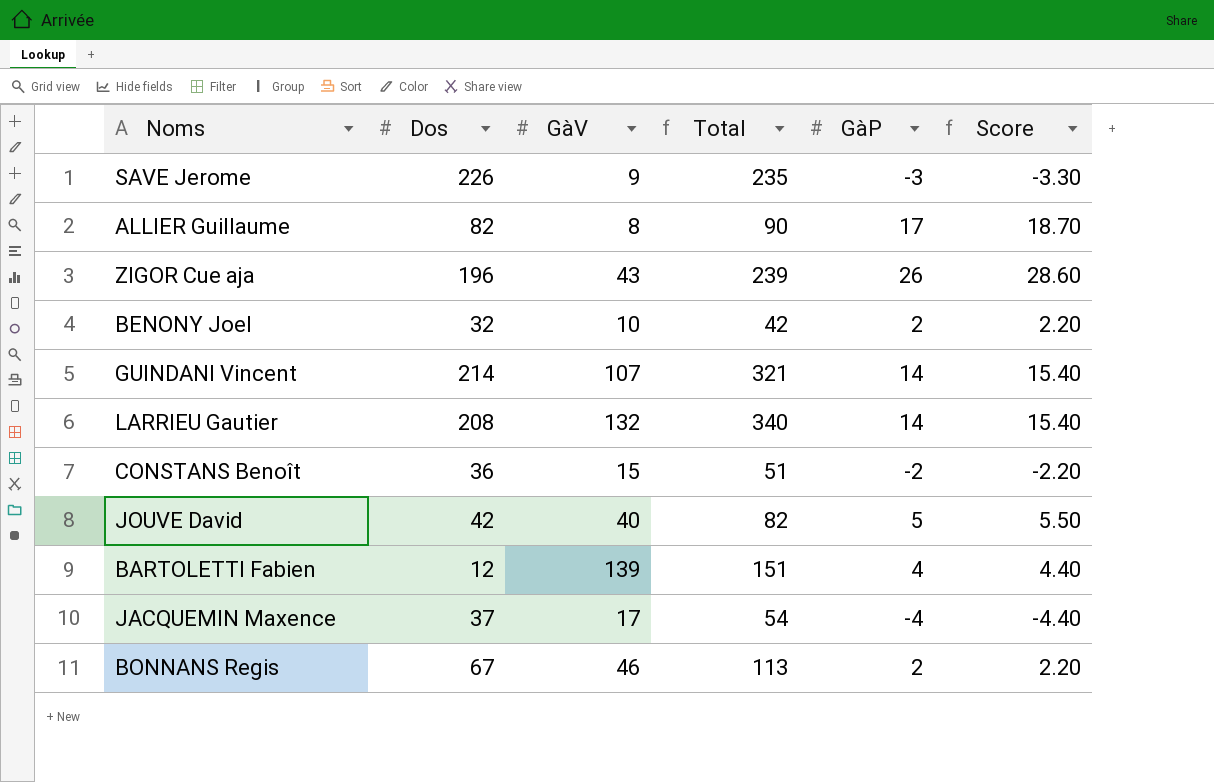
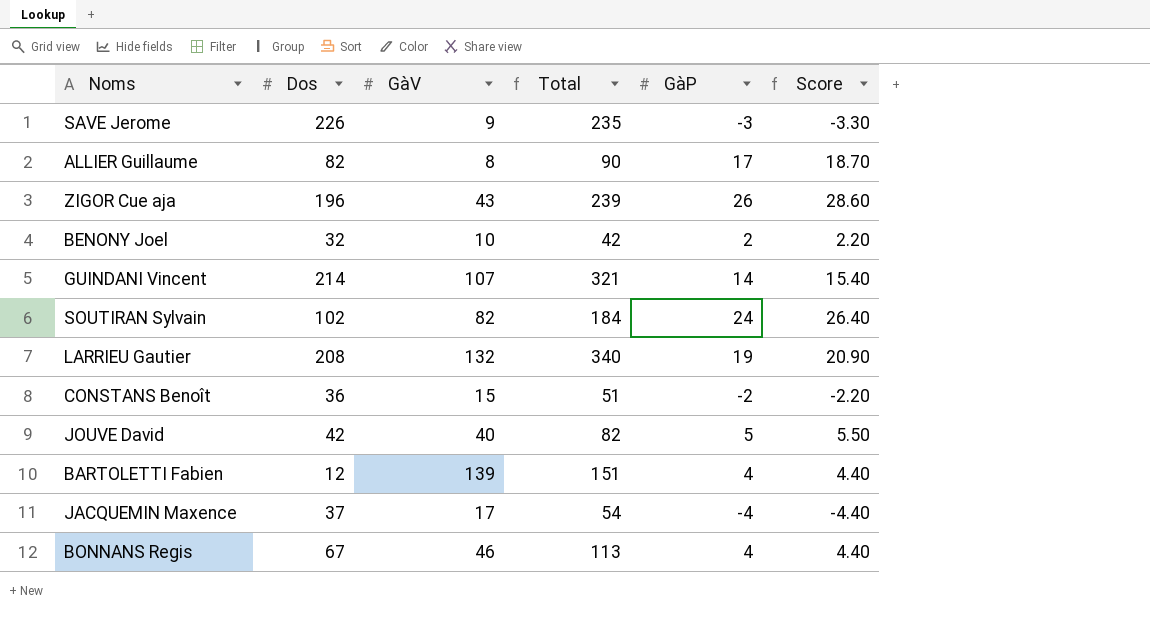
row SOUTIRAN Sylvain: none -> 102 | 82 | 184 | 24 | 26.40
LARRIEU Gautier | GàP: 14 -> 19
LARRIEU Gautier | Score: 15.40 -> 20.90
BONNANS Regis | GàP: 2 -> 4
BONNANS Regis | Score: 2.20 -> 4.40

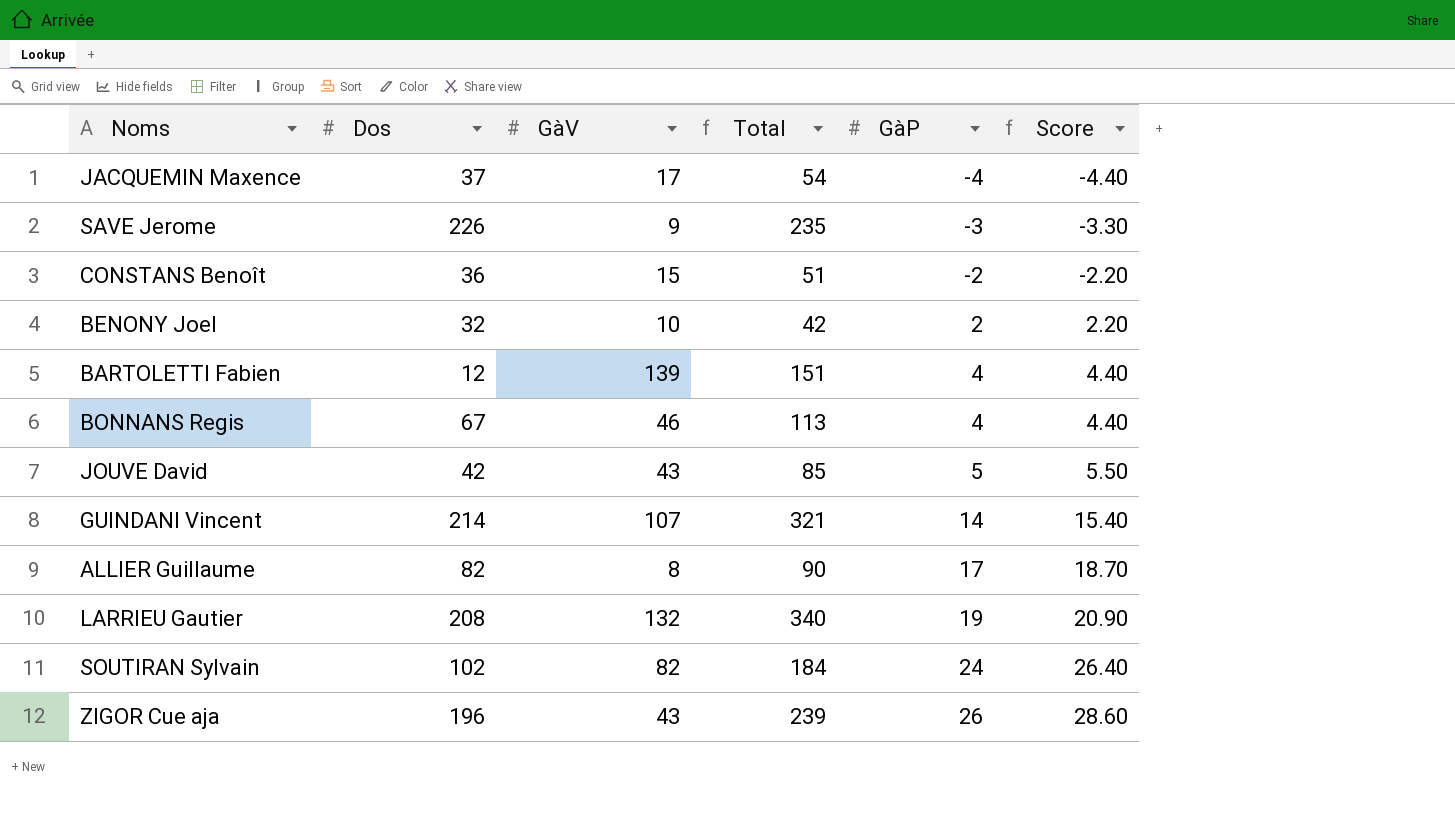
row order: none -> GàP ascending
JOUVE David | GàV: 40 -> 43
JOUVE David | Total: 82 -> 85

